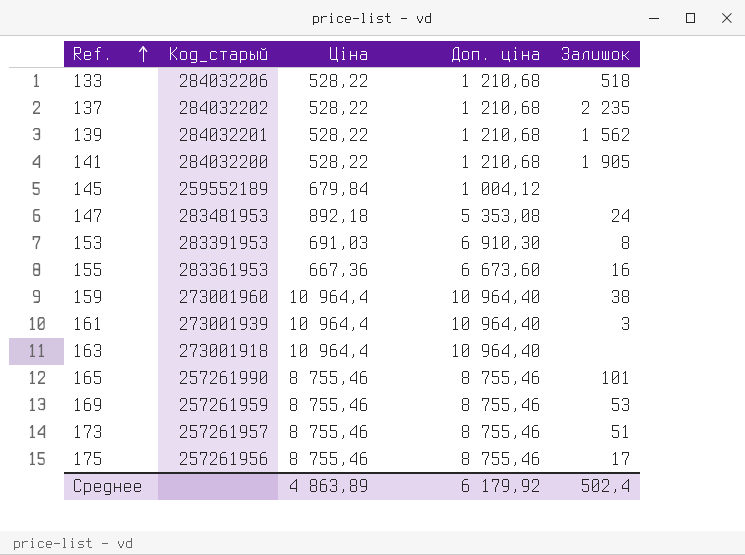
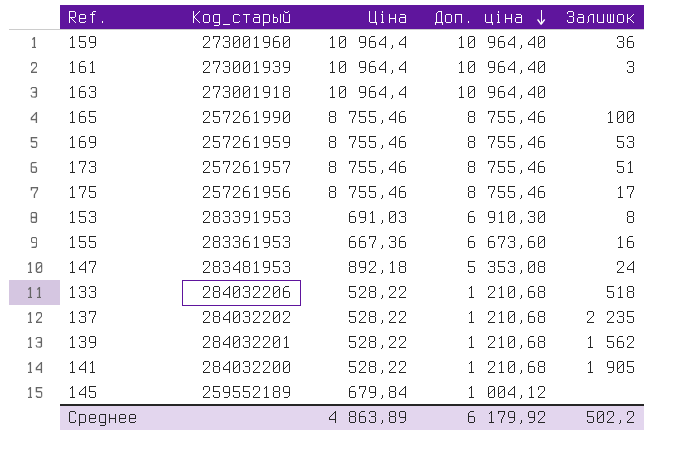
row order: Ref. ascending -> Доп. ціна descending
159 | Залишок: 38 -> 36
165 | Залишок: 101 -> 100
Среднее | Залишок: 502,4 -> 502,2

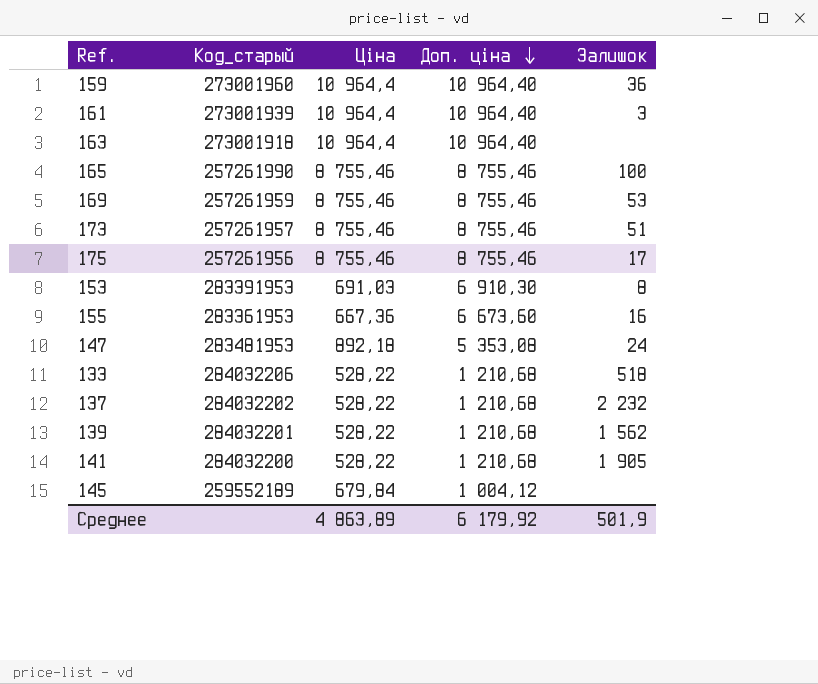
137 | Залишок: 2 235 -> 2 232
Среднее | Залишок: 502,2 -> 501,9

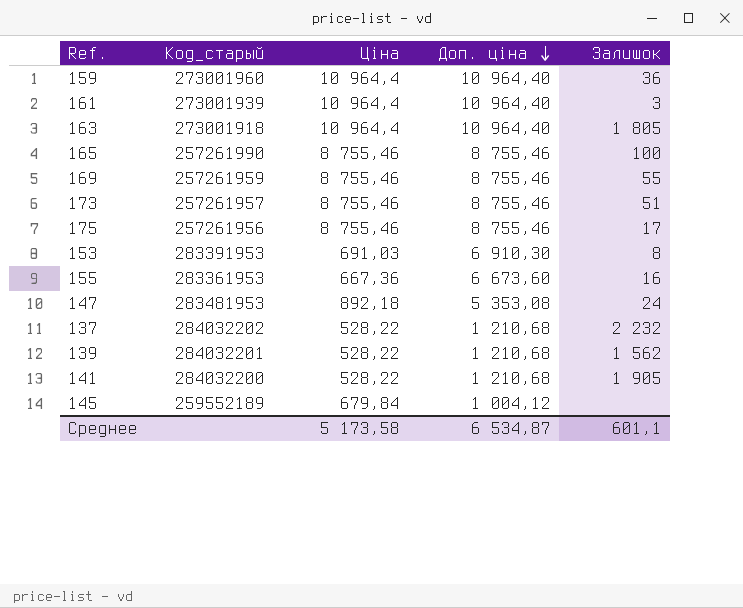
row 133: 284032206 | 528,22 | 1 210,68 | 518 -> none
163 | Залишок: none -> 1 805
169 | Залишок: 53 -> 55
Среднее | Ціна: 4 863,89 -> 5 173,58
Среднее | Доп. ціна: 6 179,92 -> 6 534,87
Среднее | Залишок: 501,9 -> 601,1

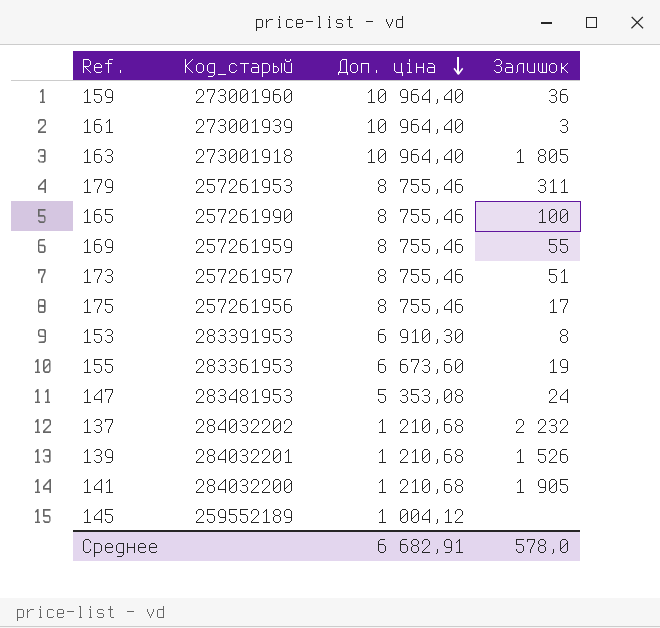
column Ціна | position: 3 -> none
row 179: none -> 257261953 | 8 755,46 | 311
155 | Залишок: 16 -> 19
139 | Залишок: 1 562 -> 1 526
Среднее | Доп. ціна: 6 534,87 -> 6 682,91
Среднее | Залишок: 601,1 -> 578,0

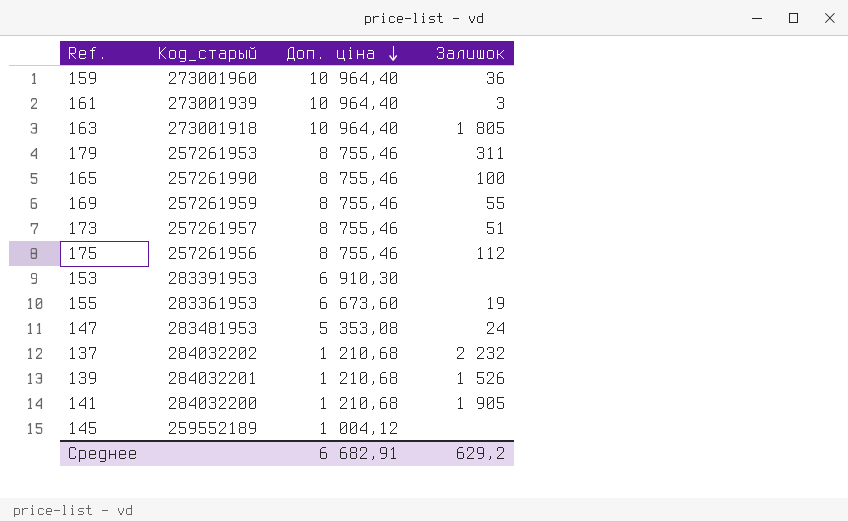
175 | Залишок: 17 -> 112
153 | Залишок: 8 -> none
Среднее | Залишок: 578,0 -> 629,2

